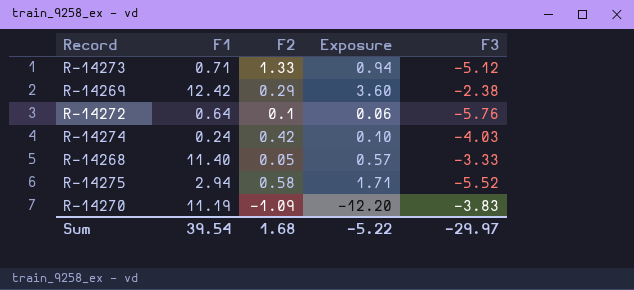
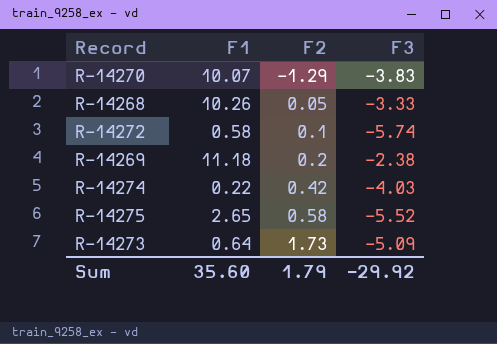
row order: none -> F2 ascending
column Exposure | formula: [F1] * [F2] -> none
R-14270 | F1: 11.19 -> 10.07
R-14270 | F2: -1.09 -> -1.29
R-14268 | F1: 11.40 -> 10.26
R-14272 | F1: 0.64 -> 0.58
R-14272 | F3: -5.76 -> -5.74
R-14269 | F1: 12.42 -> 11.18
R-14269 | F2: 0.29 -> 0.2
R-14274 | F1: 0.24 -> 0.22
R-14275 | F1: 2.94 -> 2.65
R-14273 | F1: 0.71 -> 0.64
R-14273 | F2: 1.33 -> 1.73
R-14273 | F3: -5.12 -> -5.09
Sum | F1: 39.54 -> 35.60
Sum | F2: 1.68 -> 1.79
Sum | F3: -29.97 -> -29.92

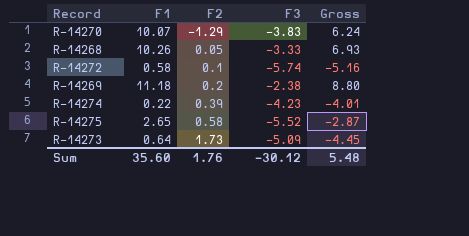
column Gross | formula: none -> [F1] + [F3]
R-14274 | F2: 0.42 -> 0.39
R-14274 | F3: -4.03 -> -4.23
Sum | F2: 1.79 -> 1.76
Sum | F3: -29.92 -> -30.12

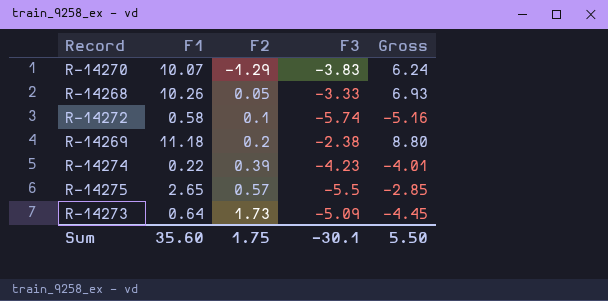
R-14275 | F2: 0.58 -> 0.57
R-14275 | F3: -5.52 -> -5.5
R-14275 | Gross: -2.87 -> -2.85
Sum | F2: 1.76 -> 1.75
Sum | F3: -30.12 -> -30.1
Sum | Gross: 5.48 -> 5.50

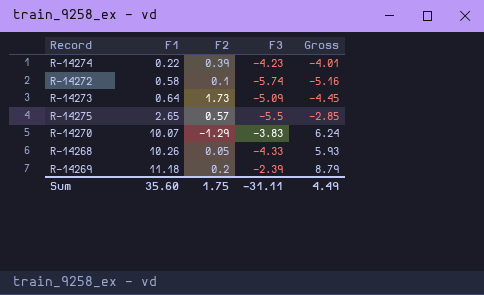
row order: F2 ascending -> F1 ascending
R-14268 | F3: -3.33 -> -4.33
R-14268 | Gross: 6.93 -> 5.93
R-14269 | F3: -2.38 -> -2.39
R-14269 | Gross: 8.80 -> 8.79
Sum | F3: -30.1 -> -31.11
Sum | Gross: 5.50 -> 4.49

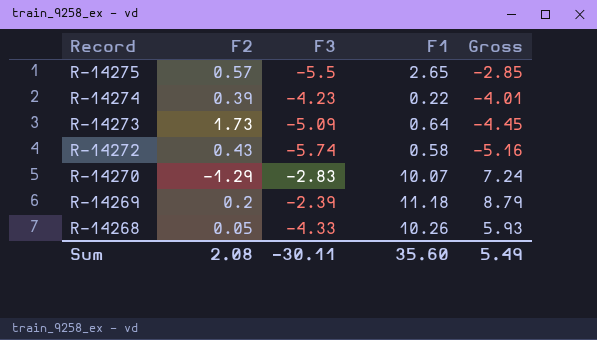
row order: F1 ascending -> Record descending
column F1 | position: 2 -> 4
R-14272 | F2: 0.1 -> 0.43
R-14270 | F3: -3.83 -> -2.83
R-14270 | Gross: 6.24 -> 7.24
Sum | F2: 1.75 -> 2.08
Sum | F3: -31.11 -> -30.11
Sum | Gross: 4.49 -> 5.49

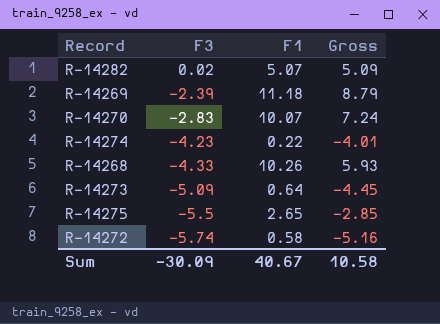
row order: Record descending -> F3 descending
column F2 | position: 2 -> none
row R-14282: none -> 0.02 | 5.07 | 5.09
Sum | F3: -30.11 -> -30.09
Sum | F1: 35.60 -> 40.67
Sum | Gross: 5.49 -> 10.58

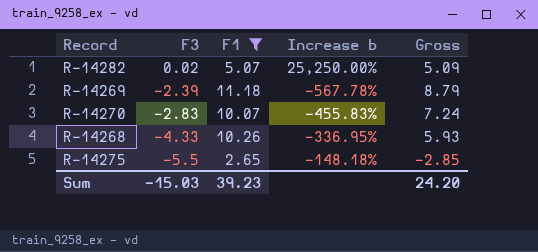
filter: none -> F1 >= 2.65
column Increase b | formula: none -> ([F1] - [F3]) / [F3]
Sum | F3: -30.09 -> -15.03
Sum | F1: 40.67 -> 39.23
Sum | Gross: 10.58 -> 24.20

